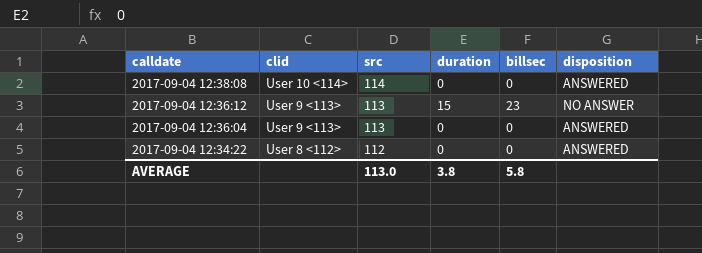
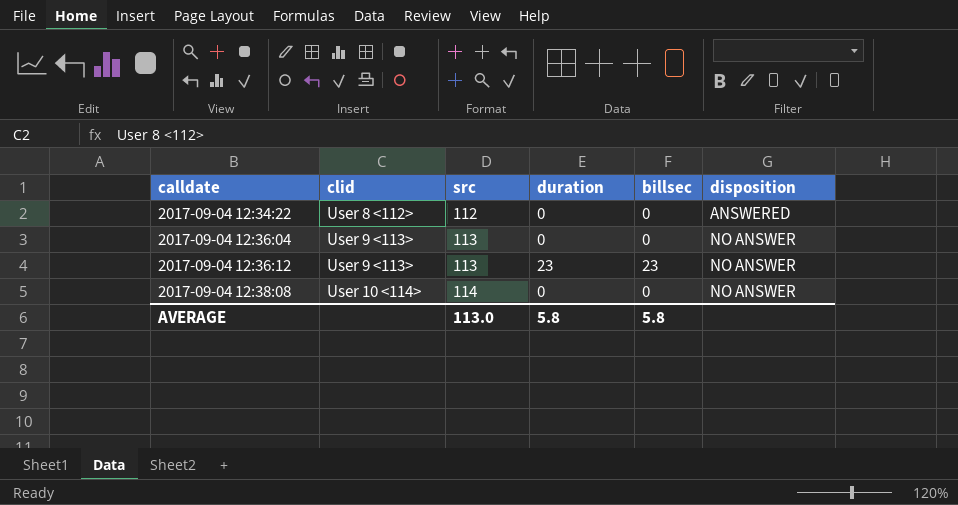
row order: calldate descending -> calldate ascending
2017-09-04 12:36:04 | disposition: ANSWERED -> NO ANSWER
2017-09-04 12:36:12 | duration: 15 -> 23
2017-09-04 12:38:08 | disposition: ANSWERED -> NO ANSWER
AVERAGE | duration: 3.8 -> 5.8

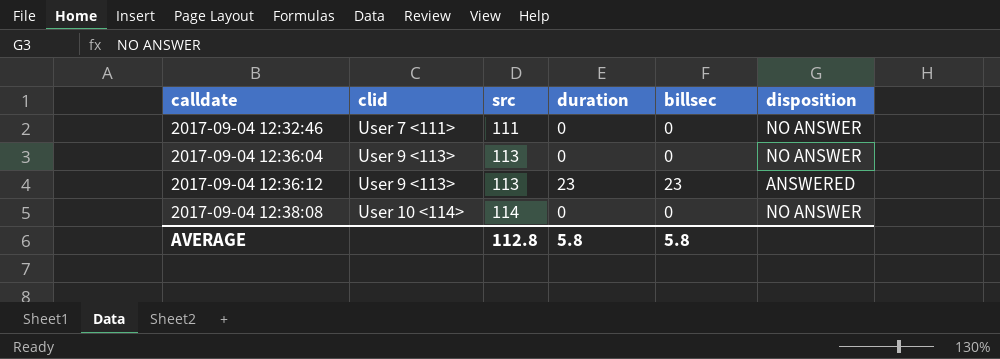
row 2017-09-04 12:34:22: User 8 <112> | 112 | 0 | 0 | ANSWERED -> none
row 2017-09-04 12:32:46: none -> User 7 <111> | 111 | 0 | 0 | NO ANSWER
2017-09-04 12:36:12 | disposition: NO ANSWER -> ANSWERED
AVERAGE | src: 113.0 -> 112.8

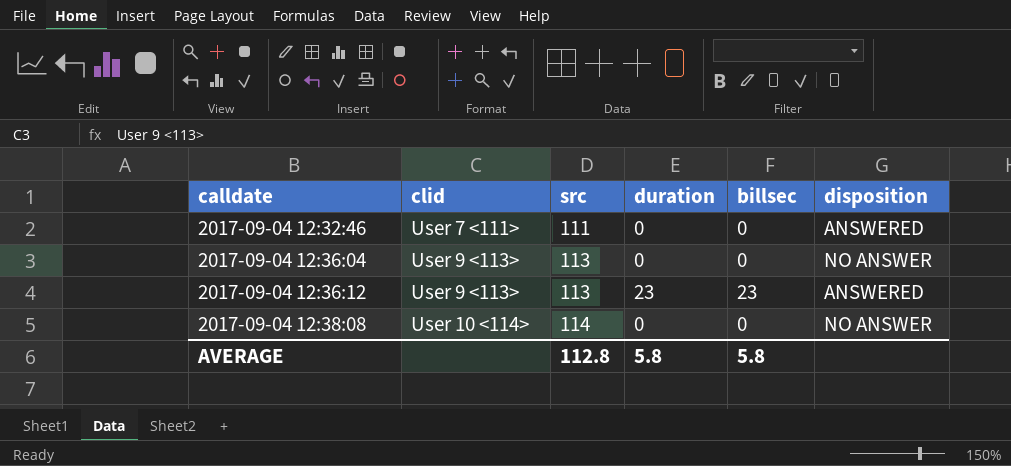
2017-09-04 12:32:46 | disposition: NO ANSWER -> ANSWERED

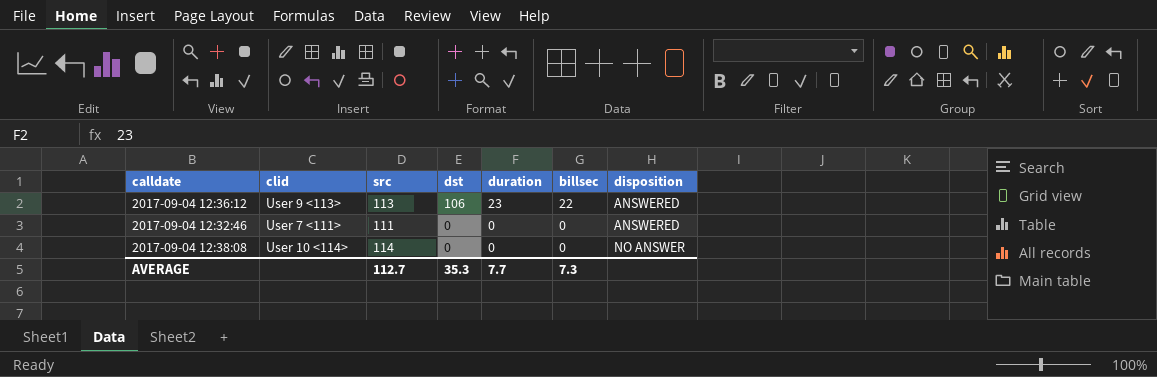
row order: calldate ascending -> dst descending
column dst | position: none -> 4
row 2017-09-04 12:36:04: User 9 <113> | 113 | 0 | 0 | NO ANSWER -> none
2017-09-04 12:36:12 | billsec: 23 -> 22
AVERAGE | src: 112.8 -> 112.7
AVERAGE | duration: 5.8 -> 7.7
AVERAGE | billsec: 5.8 -> 7.3

